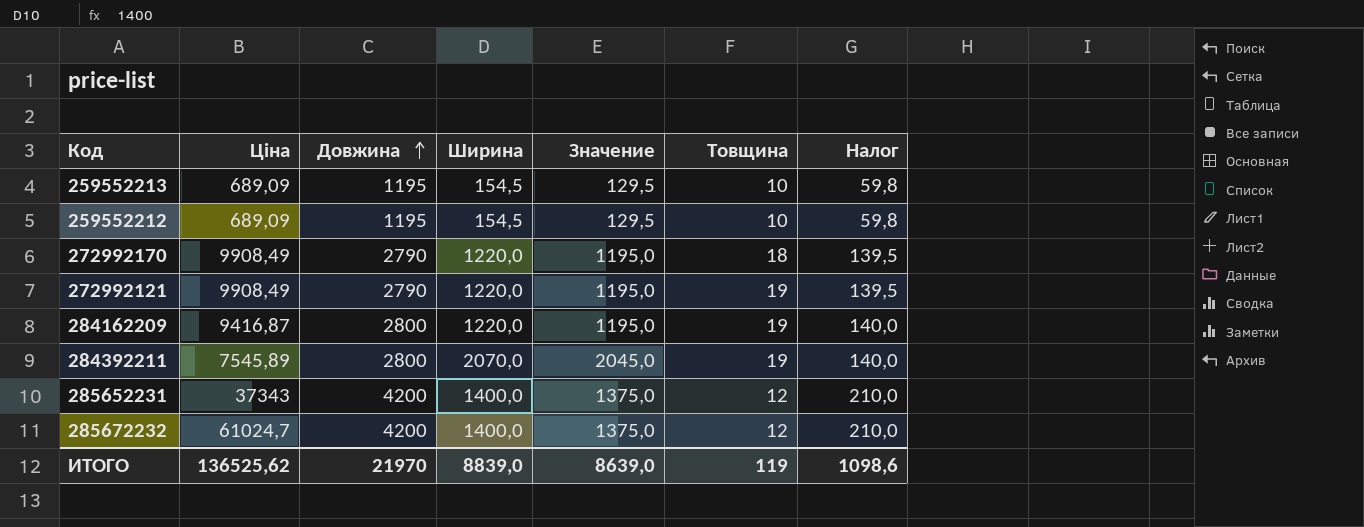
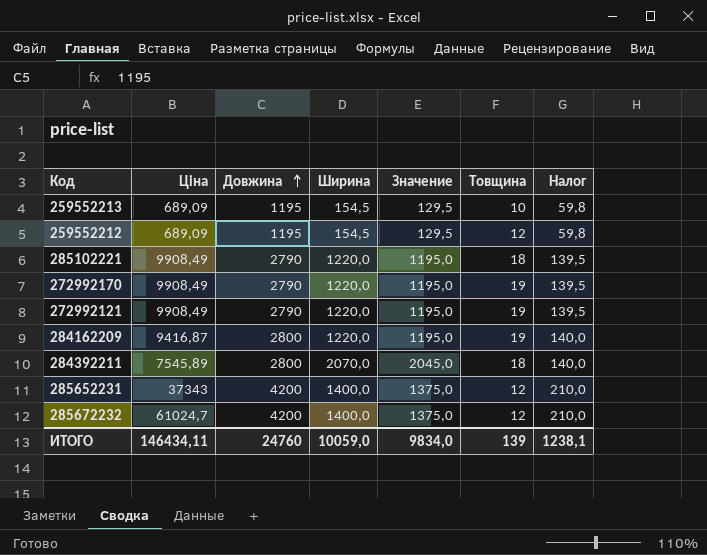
259552212 | Товщина: 10 -> 12
row 285102221: none -> 9908,49 | 2790 | 1220,0 | 1195,0 | 18 | 139,5
272992170 | Товщина: 18 -> 19
284392211 | Товщина: 19 -> 18
ИТОГО | Ціна: 136525,62 -> 146434,11
ИТОГО | Довжина: 21970 -> 24760
ИТОГО | Ширина: 8839,0 -> 10059,0
ИТОГО | Значение: 8639,0 -> 9834,0
ИТОГО | Товщина: 119 -> 139
ИТОГО | Налог: 1098,6 -> 1238,1

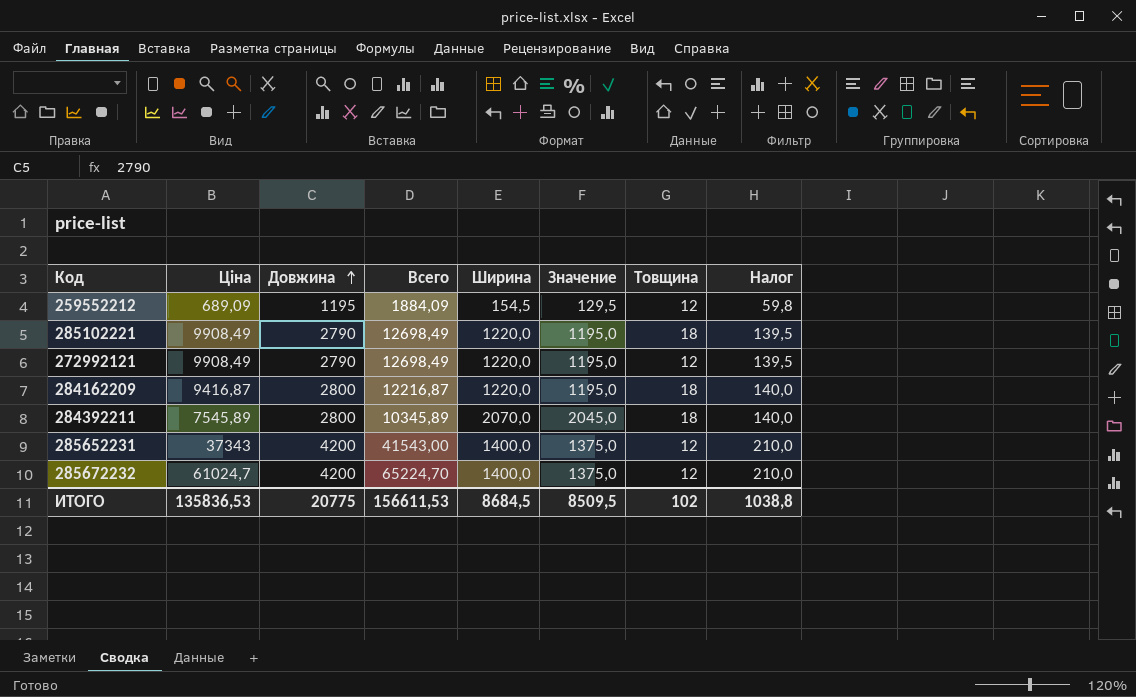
column Всего | formula: none -> [Ціна] + [Довжина]
row 259552213: 689,09 | 1195 | 154,5 | 129,5 | 10 | 59,8 -> none
row 272992170: 9908,49 | 2790 | 1220,0 | 1195,0 | 19 | 139,5 -> none
272992121 | Товщина: 19 -> 12
284162209 | Товщина: 19 -> 18
ИТОГО | Ціна: 146434,11 -> 135836,53
ИТОГО | Довжина: 24760 -> 20775
ИТОГО | Ширина: 10059,0 -> 8684,5
ИТОГО | Значение: 9834,0 -> 8509,5
ИТОГО | Товщина: 139 -> 102
ИТОГО | Налог: 1238,1 -> 1038,8

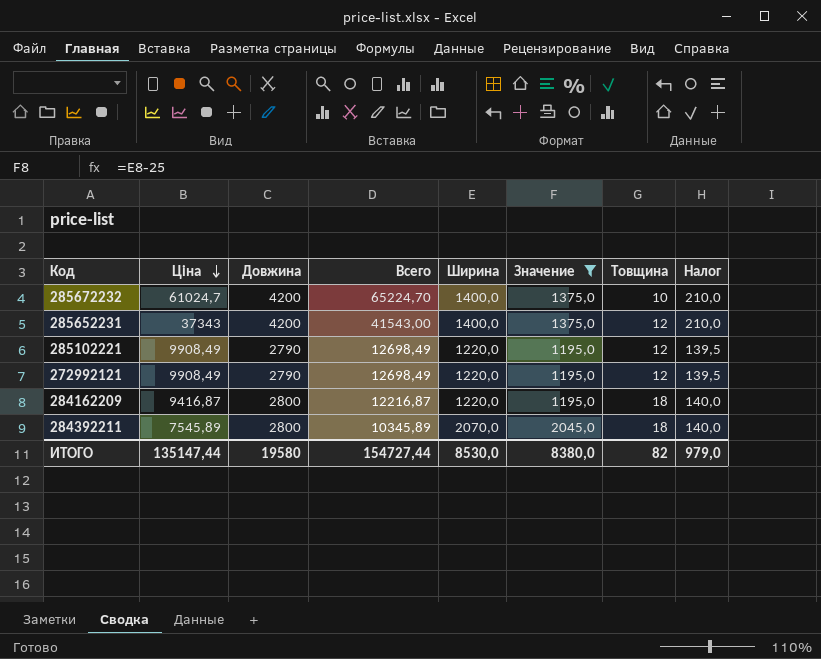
filter: none -> Значение != 129,5
row order: Довжина ascending -> Ціна descending
285672232 | Товщина: 12 -> 10
285102221 | Товщина: 18 -> 12
ИТОГО | Ціна: 135836,53 -> 135147,44
ИТОГО | Довжина: 20775 -> 19580
ИТОГО | Всего: 156611,53 -> 154727,44
ИТОГО | Ширина: 8684,5 -> 8530,0
ИТОГО | Значение: 8509,5 -> 8380,0
ИТОГО | Товщина: 102 -> 82
ИТОГО | Налог: 1038,8 -> 979,0

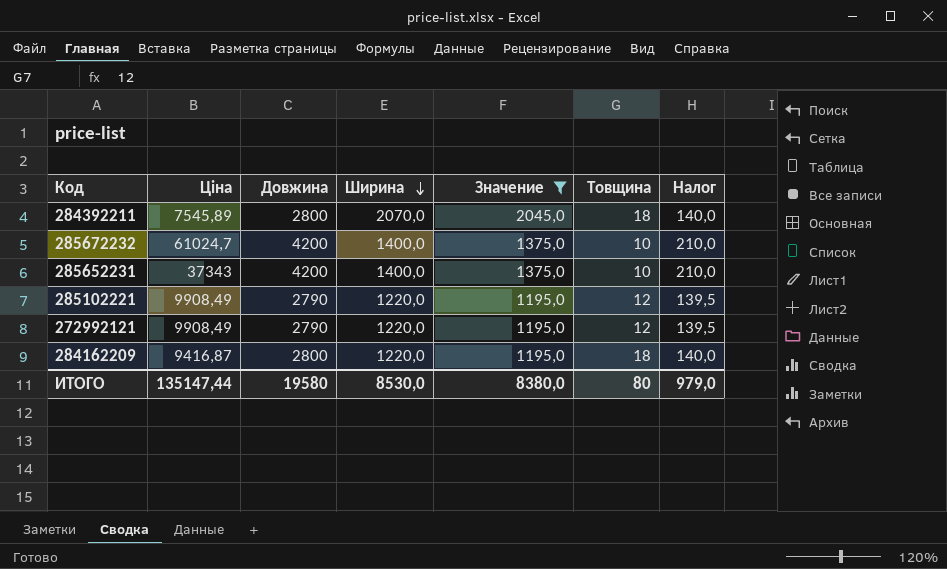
row order: Ціна descending -> Ширина descending
column Всего | formula: [Ціна] + [Довжина] -> none
285652231 | Товщина: 12 -> 10
ИТОГО | Товщина: 82 -> 80

